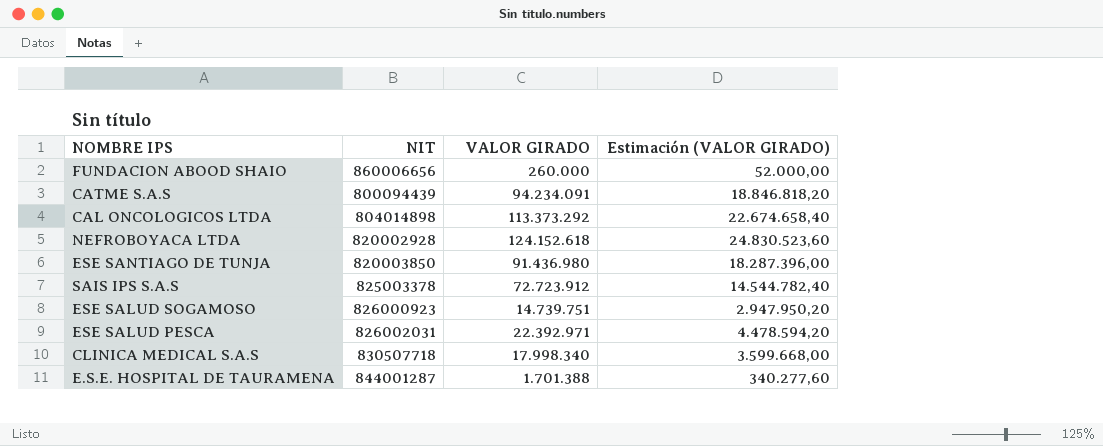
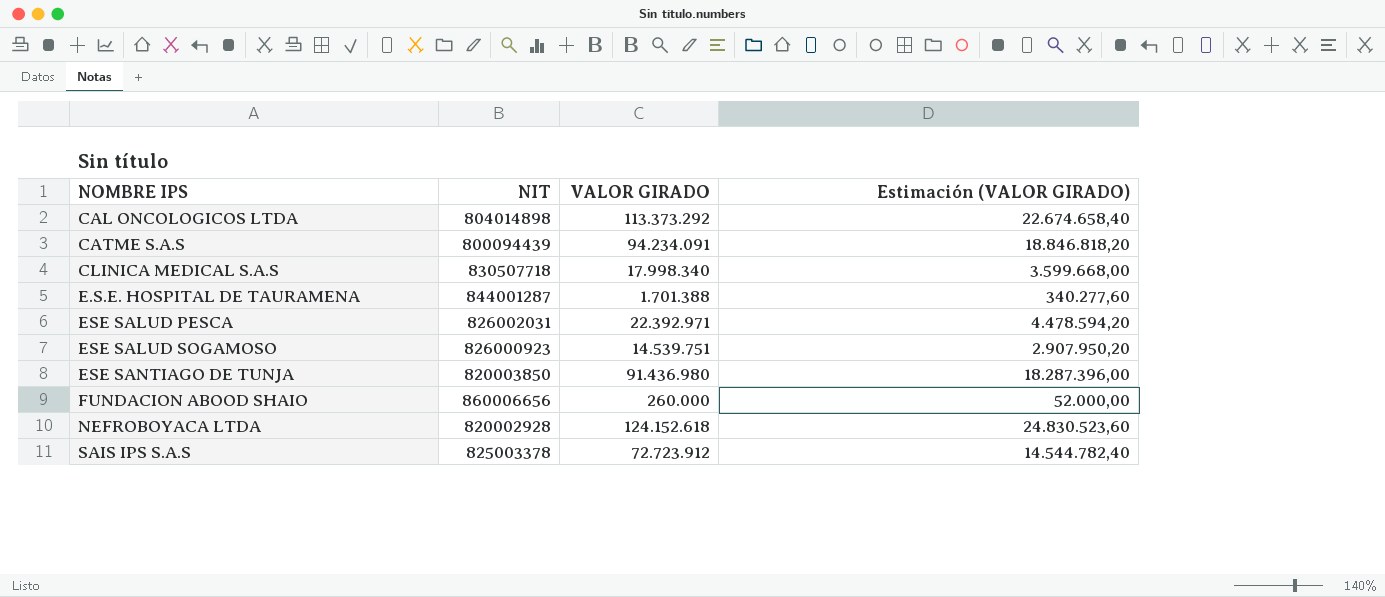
row order: none -> NOMBRE IPS ascending
ESE SALUD SOGAMOSO | VALOR GIRADO: 14.739.751 -> 14.539.751
ESE SALUD SOGAMOSO | Estimación (VALOR GIRADO): 2.947.950,20 -> 2.907.950,20

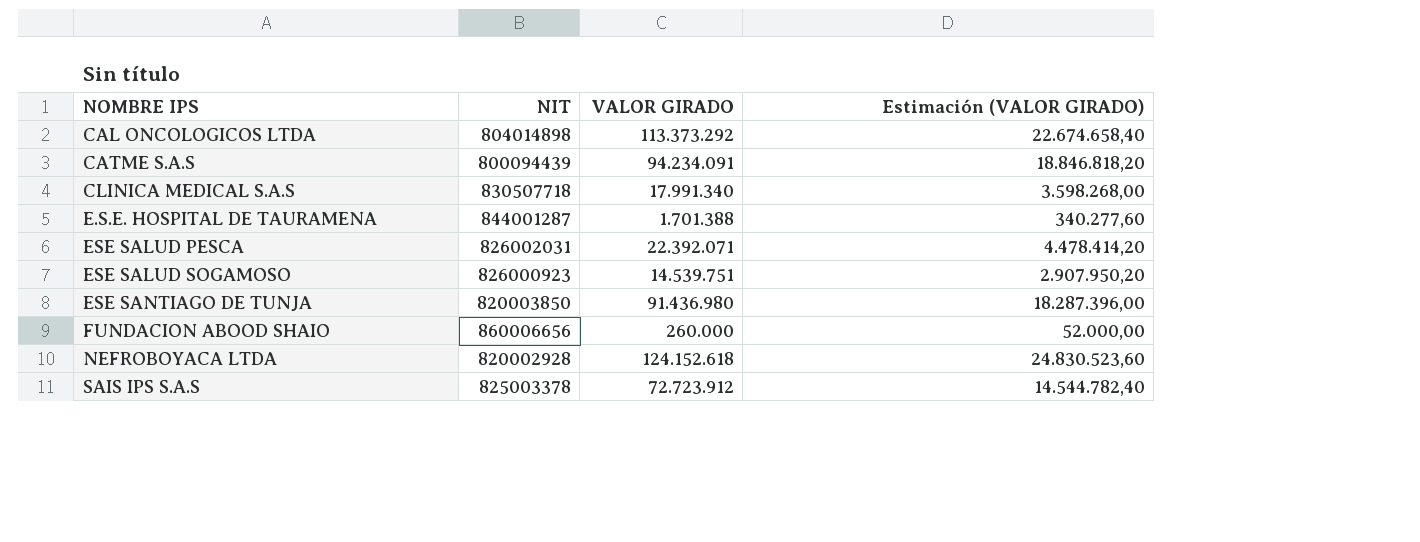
CLINICA MEDICAL S.A.S | VALOR GIRADO: 17.998.340 -> 17.991.340
CLINICA MEDICAL S.A.S | Estimación (VALOR GIRADO): 3.599.668,00 -> 3.598.268,00
ESE SALUD PESCA | VALOR GIRADO: 22.392.971 -> 22.392.071
ESE SALUD PESCA | Estimación (VALOR GIRADO): 4.478.594,20 -> 4.478.414,20

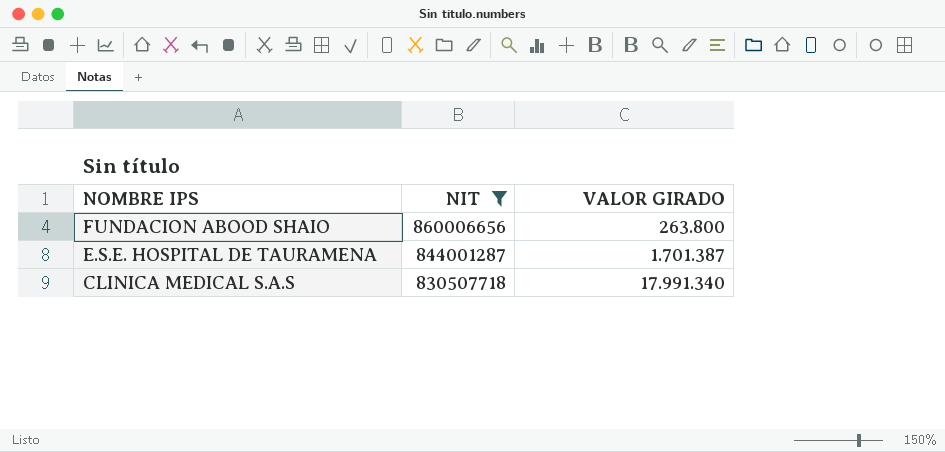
filter: none -> NIT >= 830507718
row order: NOMBRE IPS ascending -> NOMBRE IPS descending
column Estimación (VALOR GIRADO) | formula: [VALOR GIRADO] * 0,2 -> none
FUNDACION ABOOD SHAIO | VALOR GIRADO: 260.000 -> 263.800
E.S.E. HOSPITAL DE TAURAMENA | VALOR GIRADO: 1.701.388 -> 1.701.387

